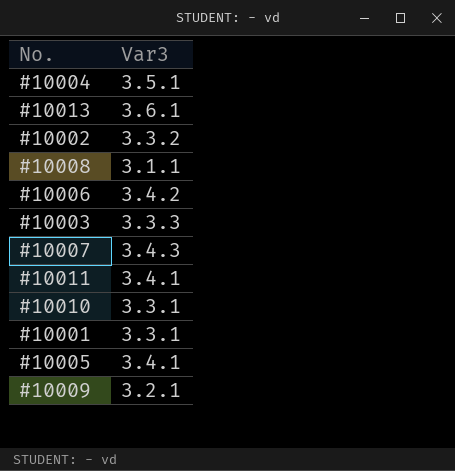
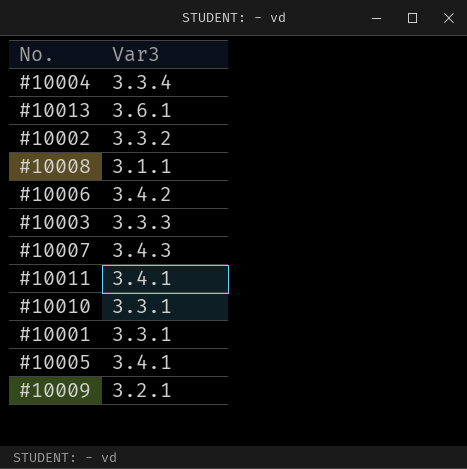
#10004 | Var3: 3.5.1 -> 3.3.4

